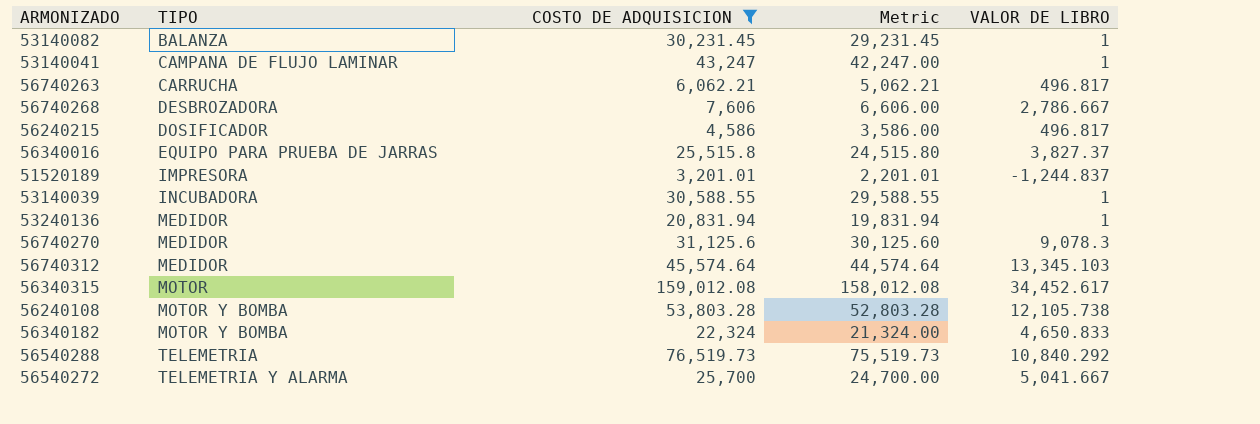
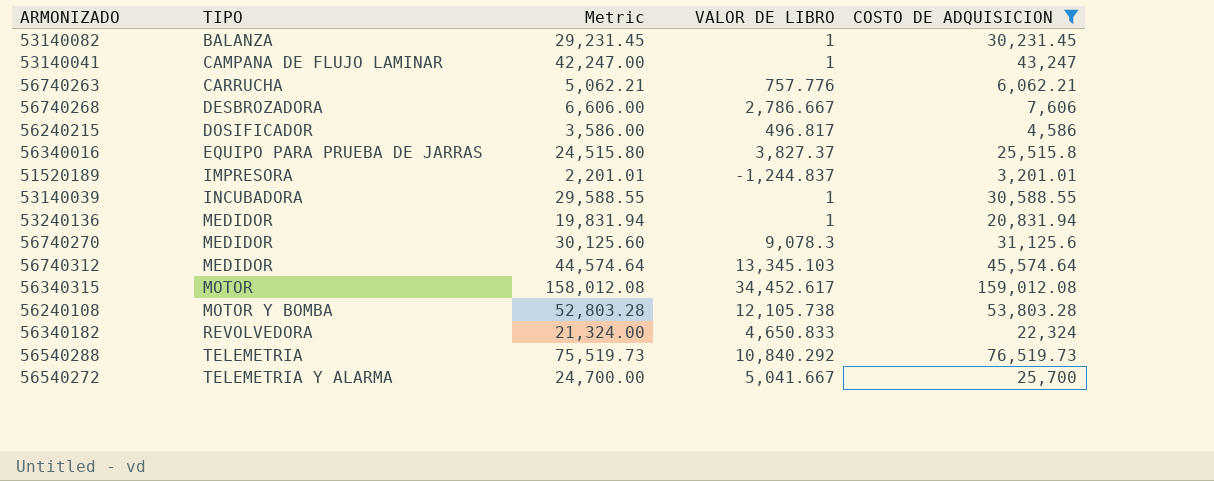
column COSTO DE ADQUISICION | position: 3 -> 5
56740263 | VALOR DE LIBRO: 496.817 -> 757.776
56340182 | TIPO: MOTOR Y BOMBA -> REVOLVEDORA

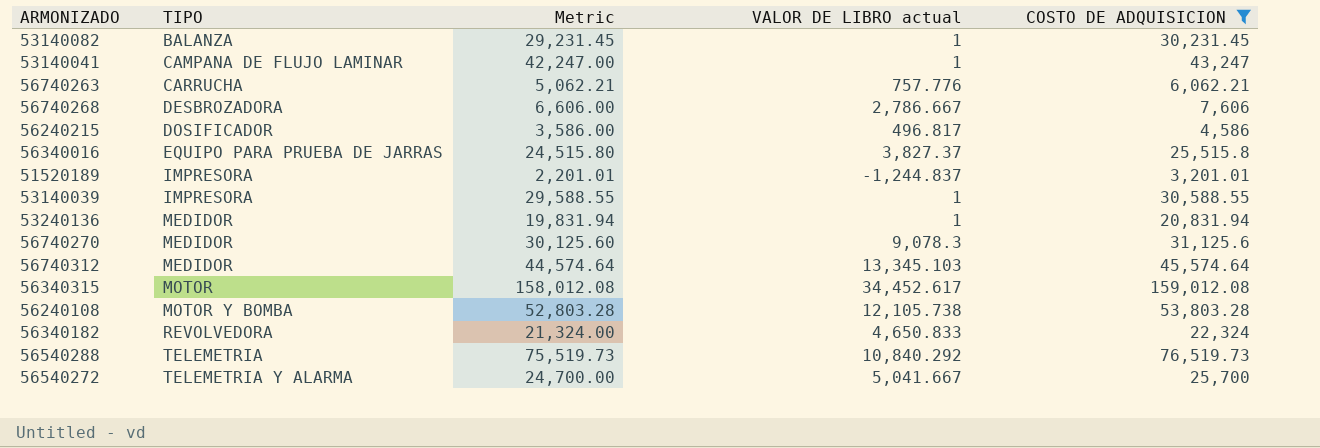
column name: VALOR DE LIBRO -> VALOR DE LIBRO actual
53140039 | TIPO: INCUBADORA -> IMPRESORA

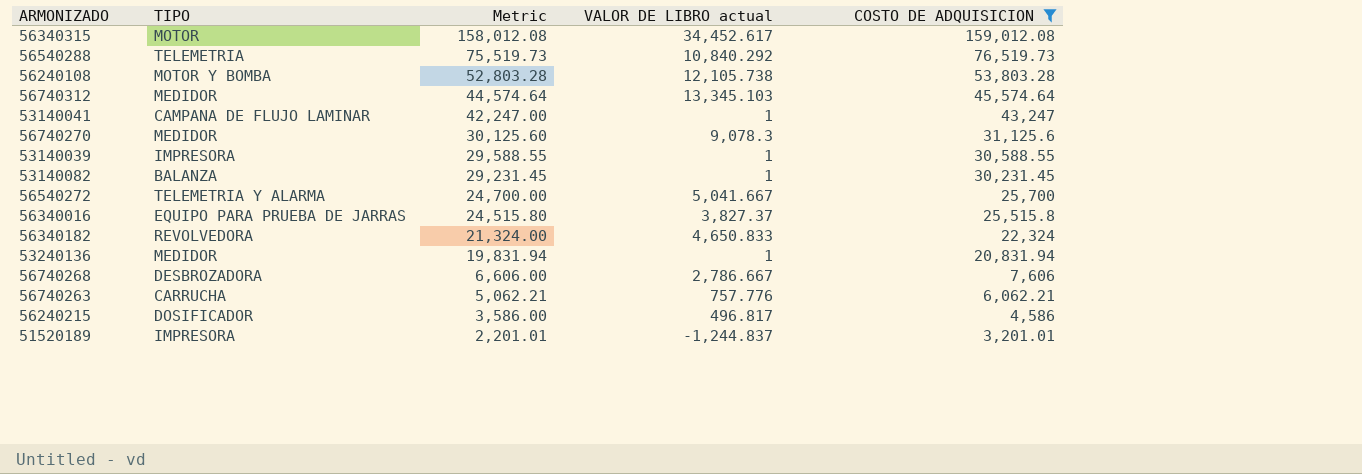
row order: TIPO ascending -> Metric descending

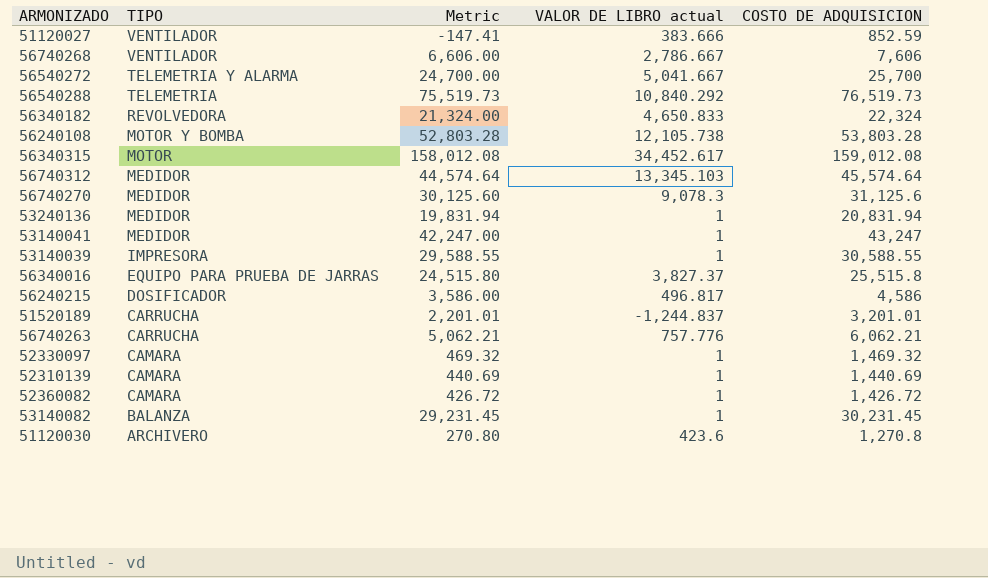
filter: COSTO DE ADQUISICION >= 3,201.01 -> none
row order: Metric descending -> TIPO descending
56740268 | TIPO: DESBROZADORA -> VENTILADOR
53140041 | TIPO: CAMPANA DE FLUJO LAMINAR -> MEDIDOR
51520189 | TIPO: IMPRESORA -> CARRUCHA

